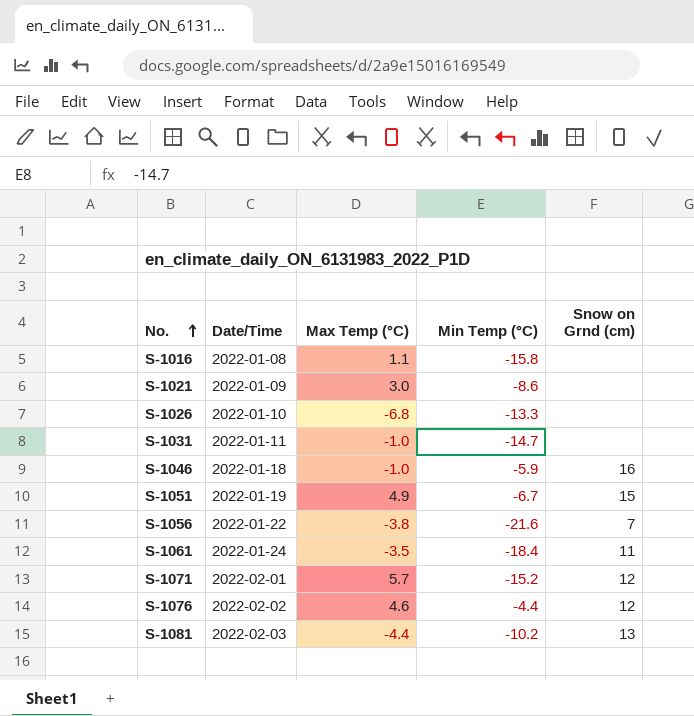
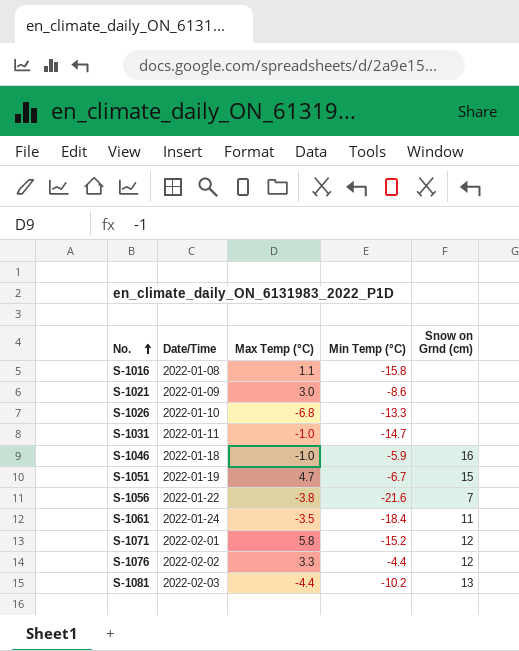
S-1051 | Max Temp (°C): 4.9 -> 4.7
S-1071 | Max Temp (°C): 5.7 -> 5.8
S-1076 | Max Temp (°C): 4.6 -> 3.3

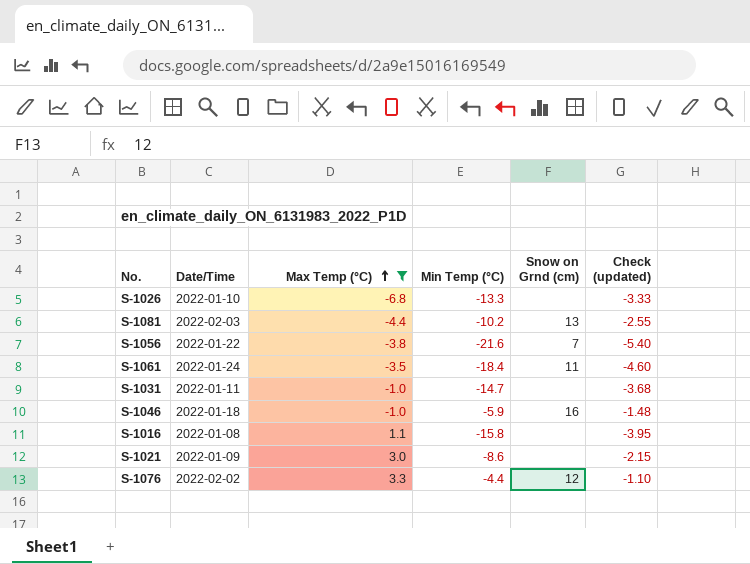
filter: none -> Max Temp (°C) <= 3.3
row order: No. ascending -> Max Temp (°C) ascending
column Check (updated) | formula: none -> [Min Temp (°C)] * 0.25

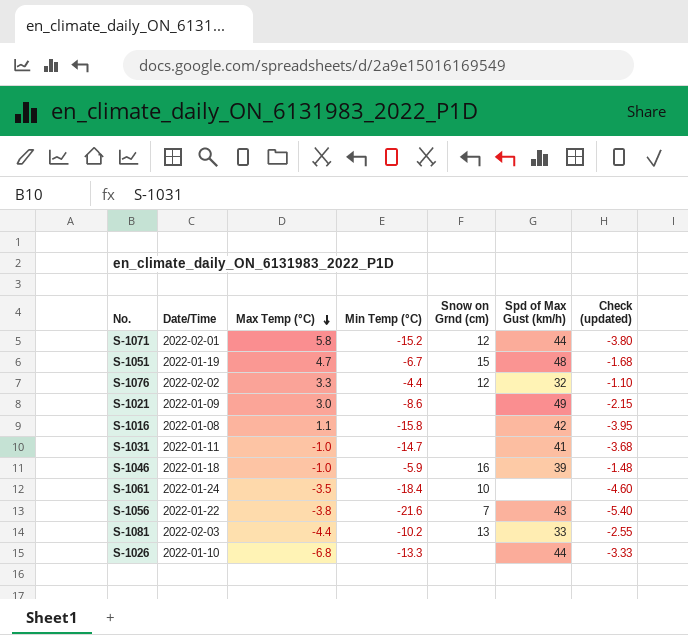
filter: Max Temp (°C) <= 3.3 -> none
row order: Max Temp (°C) ascending -> Max Temp (°C) descending
column Spd of Max Gust (km/h) | position: none -> 6
S-1061 | Snow on Grnd (cm): 11 -> 10

